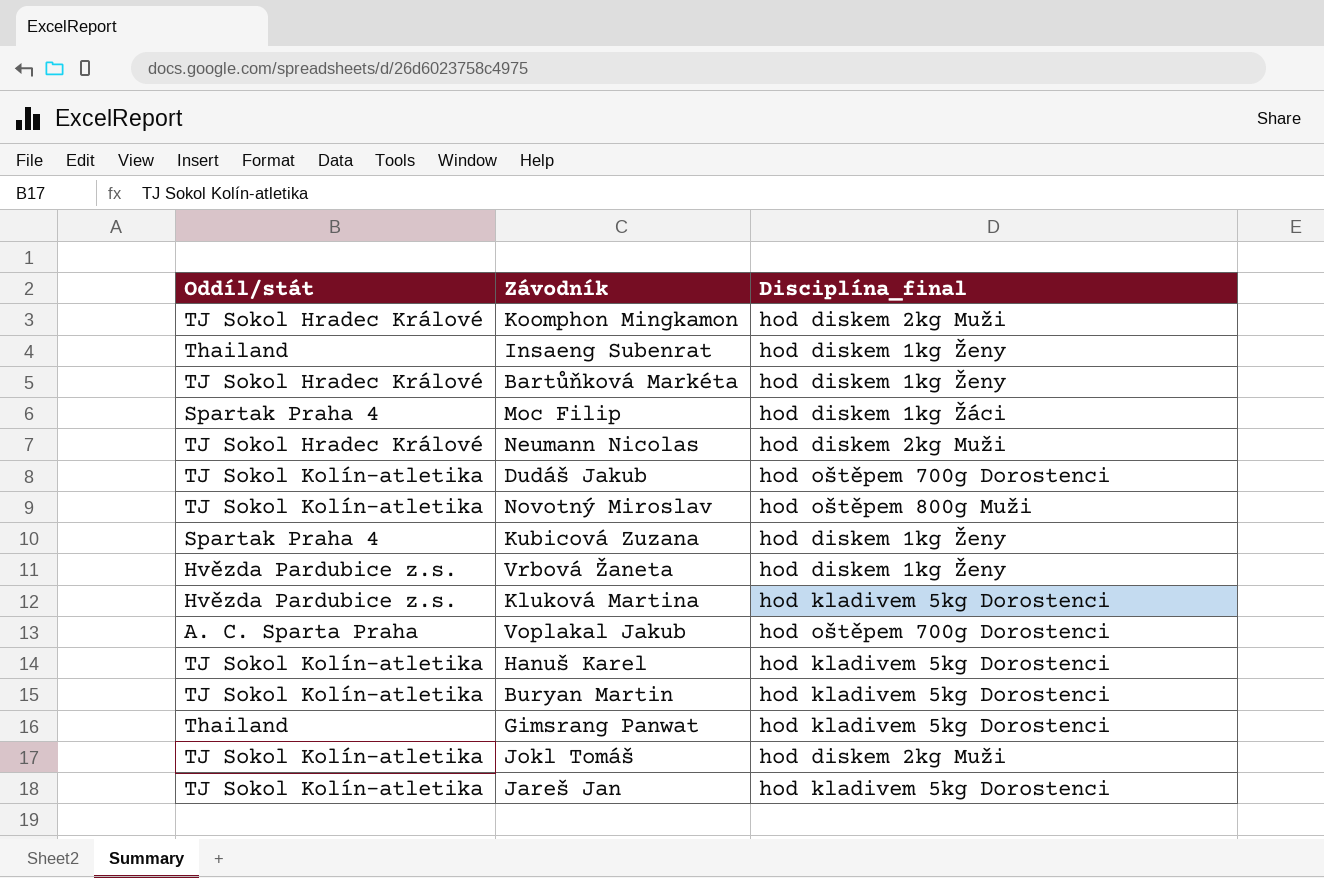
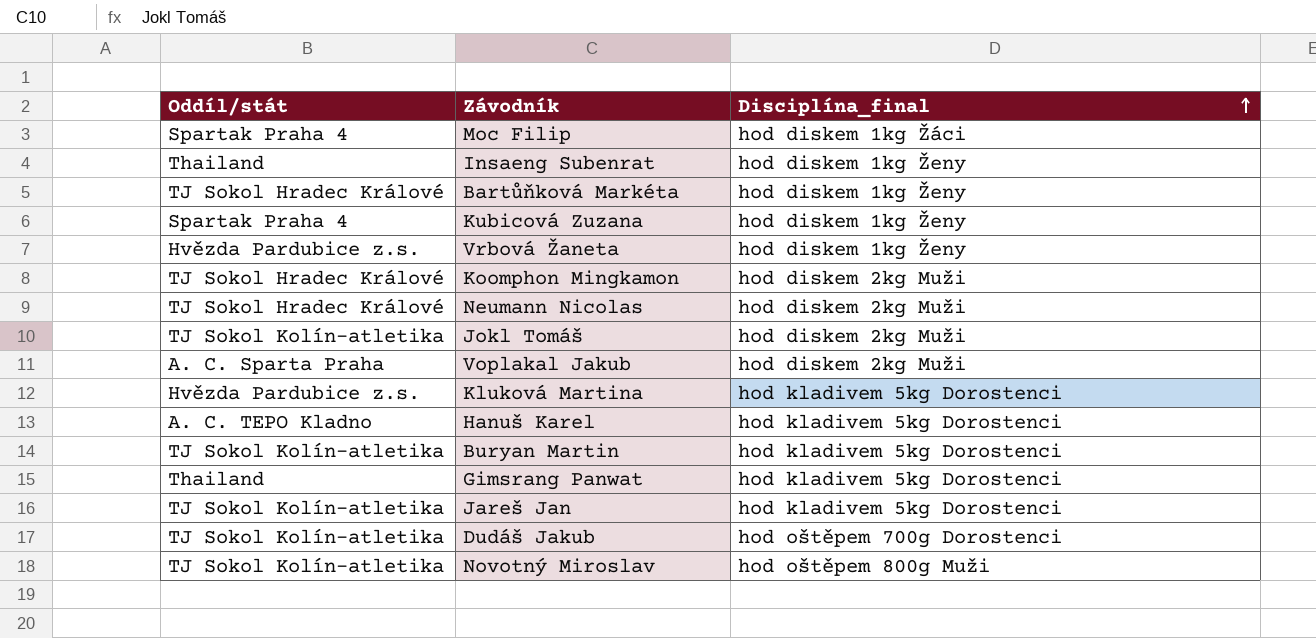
row order: none -> Disciplína_final ascending
Voplakal Jakub | Disciplína_final: hod oštěpem 700g Dorostenci -> hod diskem 2kg Muži
Hanuš Karel | Oddíl/stát: TJ Sokol Kolín-atletika -> A. C. TEPO Kladno

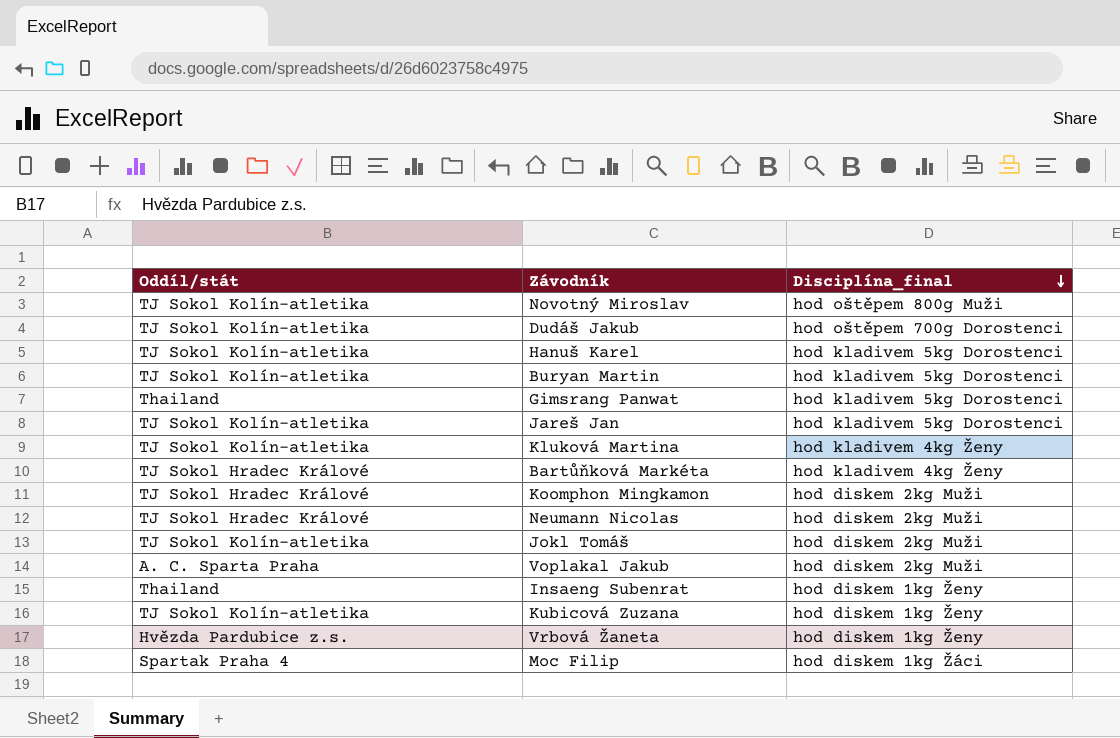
row order: Disciplína_final ascending -> Disciplína_final descending
Hanuš Karel | Oddíl/stát: A. C. TEPO Kladno -> TJ Sokol Kolín-atletika
Kluková Martina | Oddíl/stát: Hvězda Pardubice z.s. -> TJ Sokol Kolín-atletika
Kluková Martina | Disciplína_final: hod kladivem 5kg Dorostenci -> hod kladivem 4kg Ženy
Bartůňková Markéta | Disciplína_final: hod diskem 1kg Ženy -> hod kladivem 4kg Ženy
Kubicová Zuzana | Oddíl/stát: Spartak Praha 4 -> TJ Sokol Kolín-atletika

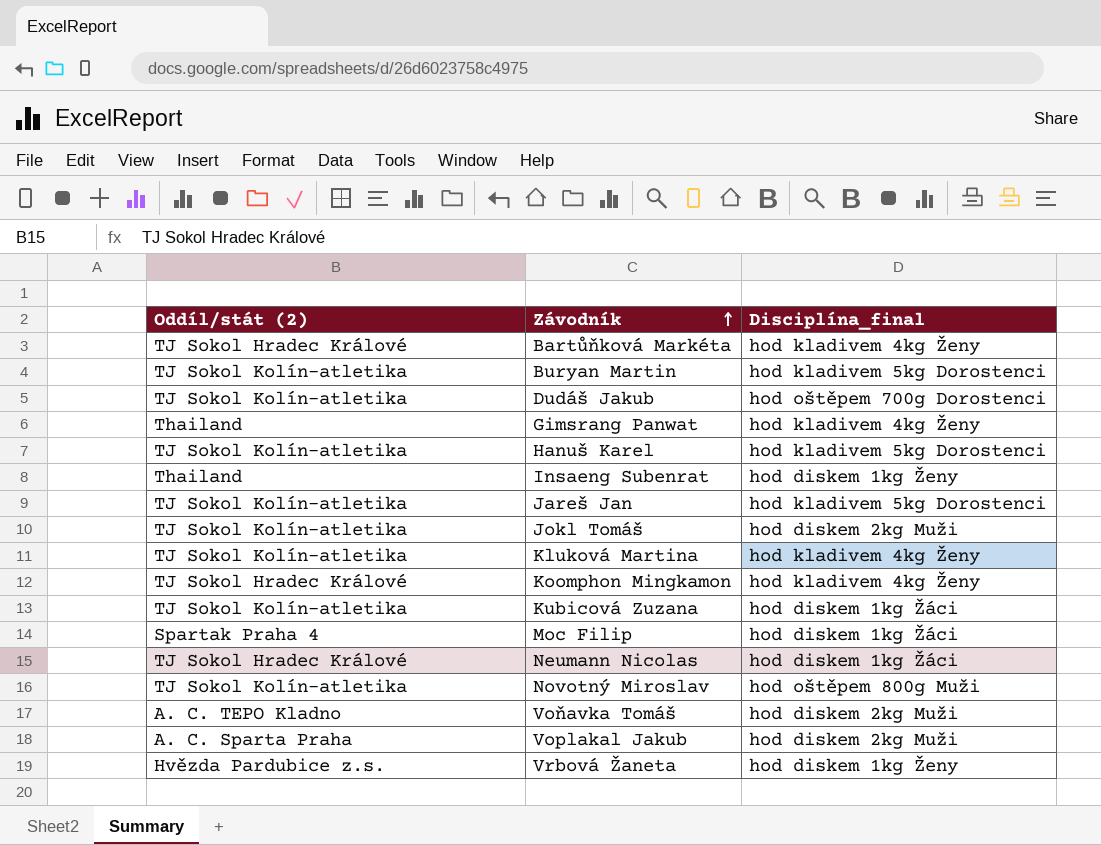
row order: Disciplína_final descending -> Závodník ascending
column name: Oddíl/stát -> Oddíl/stát (2)
Gimsrang Panwat | Disciplína_final: hod kladivem 5kg Dorostenci -> hod kladivem 4kg Ženy
Koomphon Mingkamon | Disciplína_final: hod diskem 2kg Muži -> hod kladivem 4kg Ženy
Kubicová Zuzana | Disciplína_final: hod diskem 1kg Ženy -> hod diskem 1kg Žáci
Neumann Nicolas | Disciplína_final: hod diskem 2kg Muži -> hod diskem 1kg Žáci
row Voňavka Tomáš: none -> A. C. TEPO Kladno | hod diskem 2kg Muži

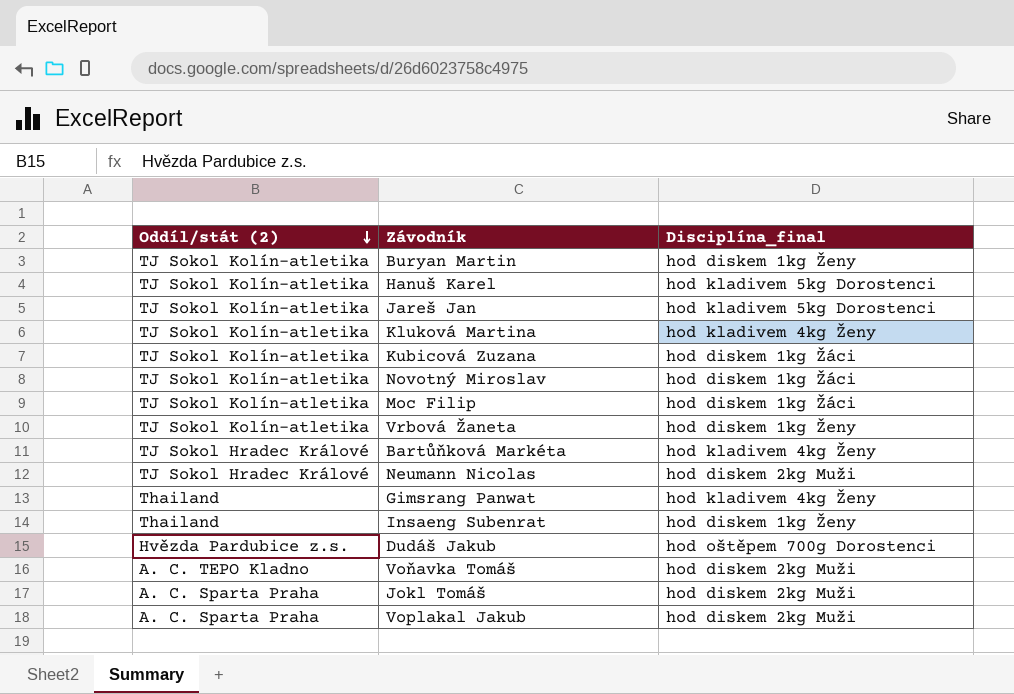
row order: Závodník ascending -> Oddíl/stát (2) descending
row Koomphon Mingkamon: TJ Sokol Hradec Králové | hod kladivem 4kg Ženy -> none
Buryan Martin | Disciplína_final: hod kladivem 5kg Dorostenci -> hod diskem 1kg Ženy
Novotný Miroslav | Disciplína_final: hod oštěpem 800g Muži -> hod diskem 1kg Žáci
Moc Filip | Oddíl/stát (2): Spartak Praha 4 -> TJ Sokol Kolín-atletika
Vrbová Žaneta | Oddíl/stát (2): Hvězda Pardubice z.s. -> TJ Sokol Kolín-atletika
Neumann Nicolas | Disciplína_final: hod diskem 1kg Žáci -> hod diskem 2kg Muži
Dudáš Jakub | Oddíl/stát (2): TJ Sokol Kolín-atletika -> Hvězda Pardubice z.s.
Jokl Tomáš | Oddíl/stát (2): TJ Sokol Kolín-atletika -> A. C. Sparta Praha

